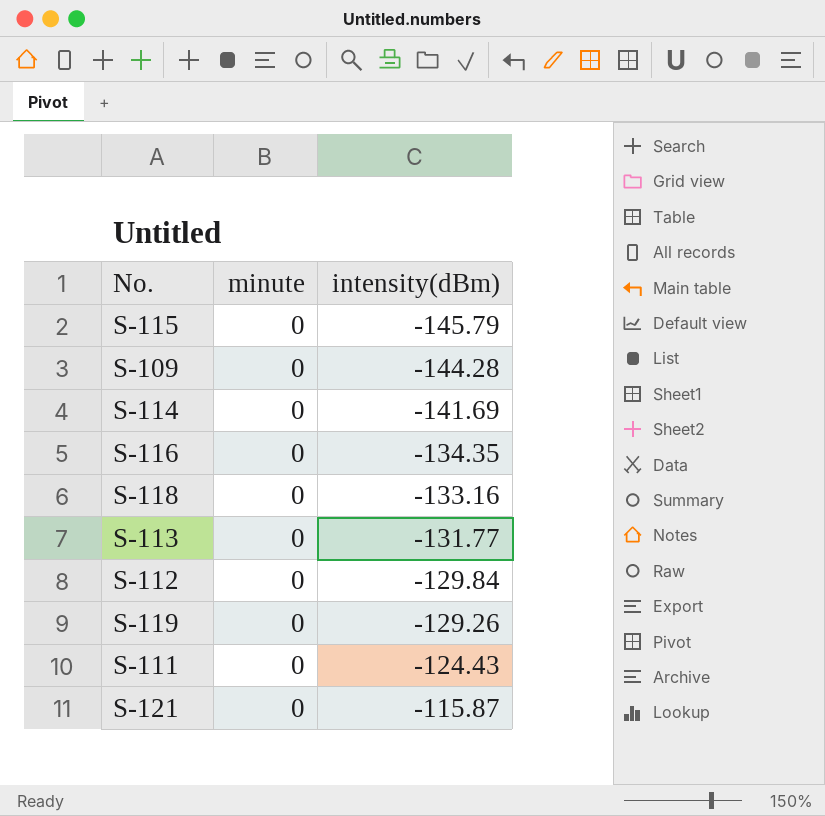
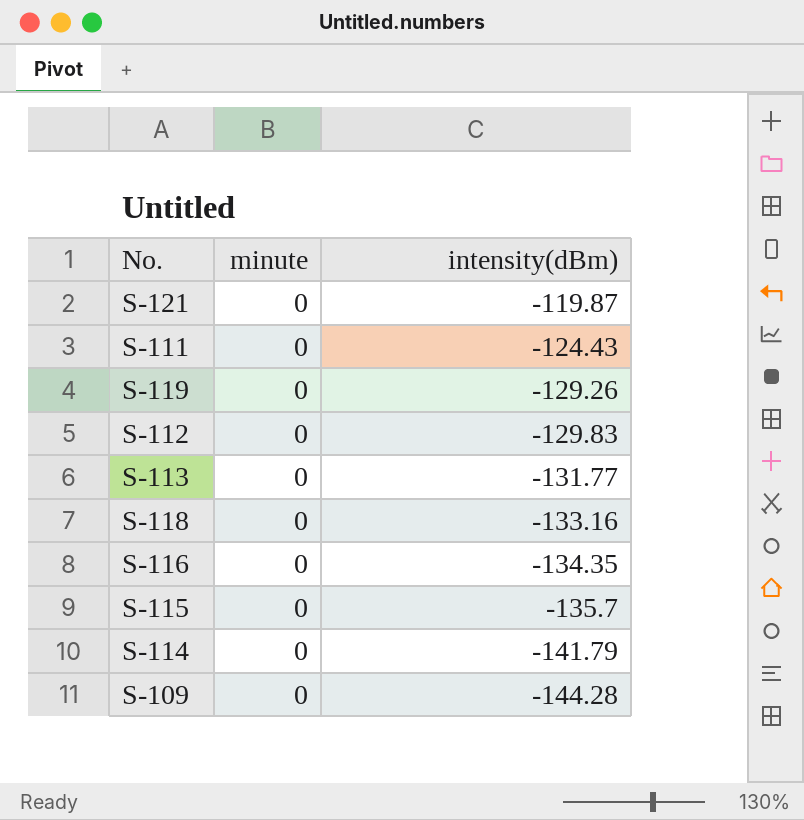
row order: intensity(dBm) ascending -> intensity(dBm) descending
S-121 | intensity(dBm): -115.87 -> -119.87
S-112 | intensity(dBm): -129.84 -> -129.83
S-115 | intensity(dBm): -145.79 -> -135.7
S-114 | intensity(dBm): -141.69 -> -141.79

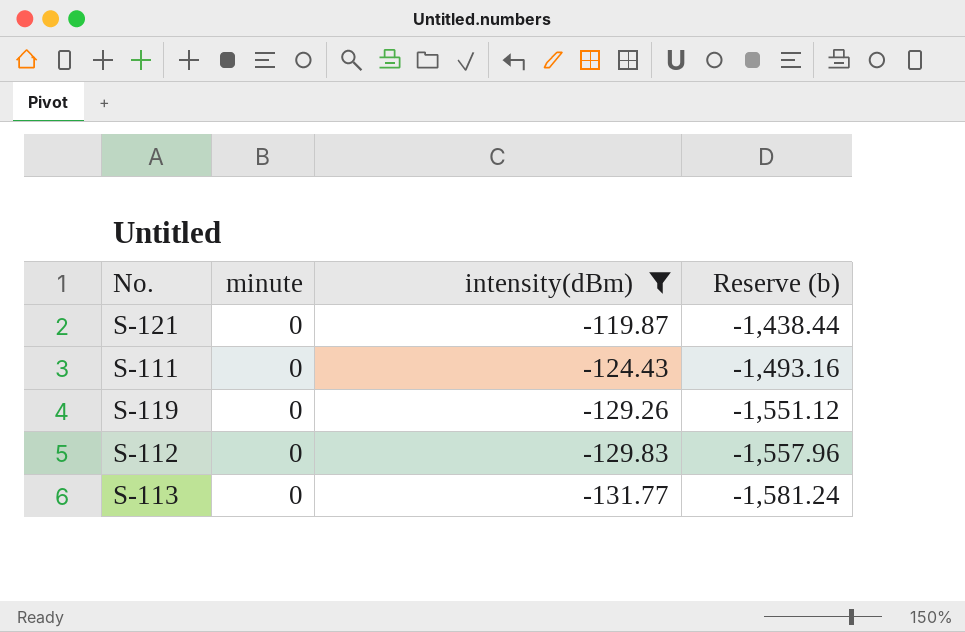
filter: none -> intensity(dBm) >= -131.77
column Reserve (b) | formula: none -> [intensity(dBm)] * 12

